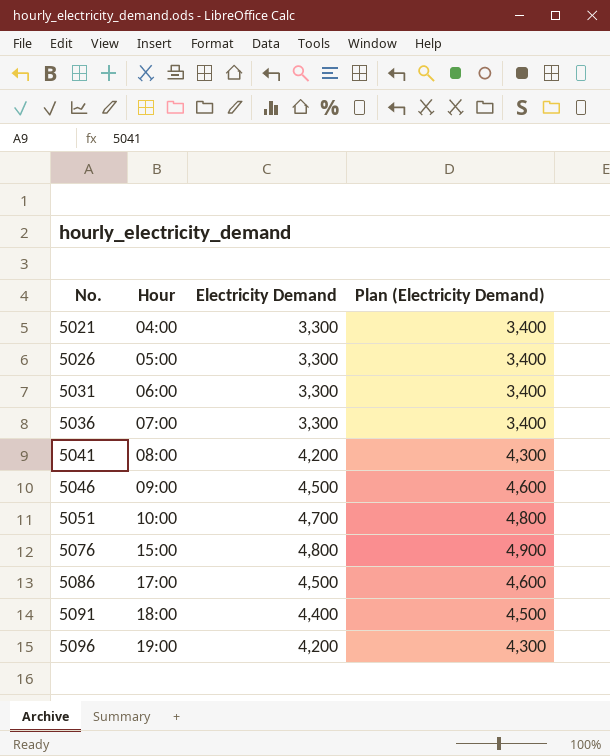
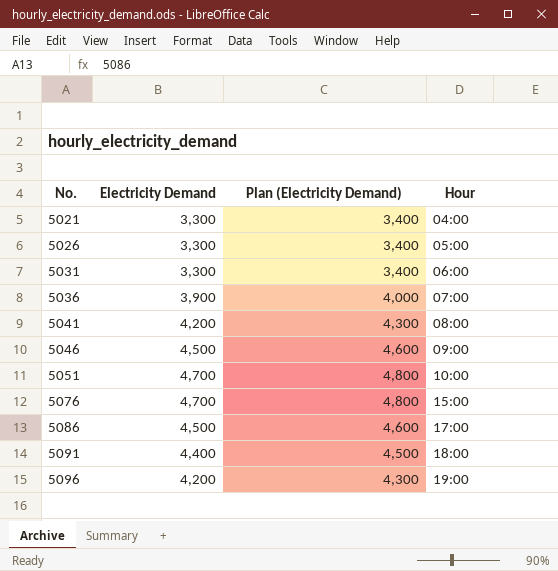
column Hour | position: 2 -> 4
5036 | Electricity Demand: 3,300 -> 3,900
5036 | Plan (Electricity Demand): 3,400 -> 4,000
5076 | Electricity Demand: 4,800 -> 4,700
5076 | Plan (Electricity Demand): 4,900 -> 4,800

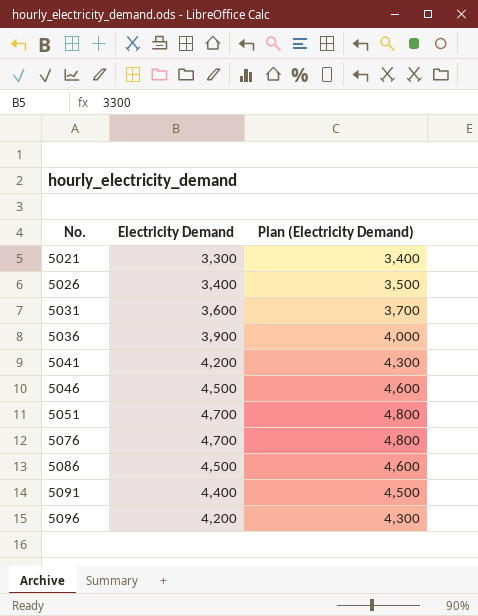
column Hour | position: 4 -> none
5026 | Electricity Demand: 3,300 -> 3,400
5026 | Plan (Electricity Demand): 3,400 -> 3,500
5031 | Electricity Demand: 3,300 -> 3,600
5031 | Plan (Electricity Demand): 3,400 -> 3,700

